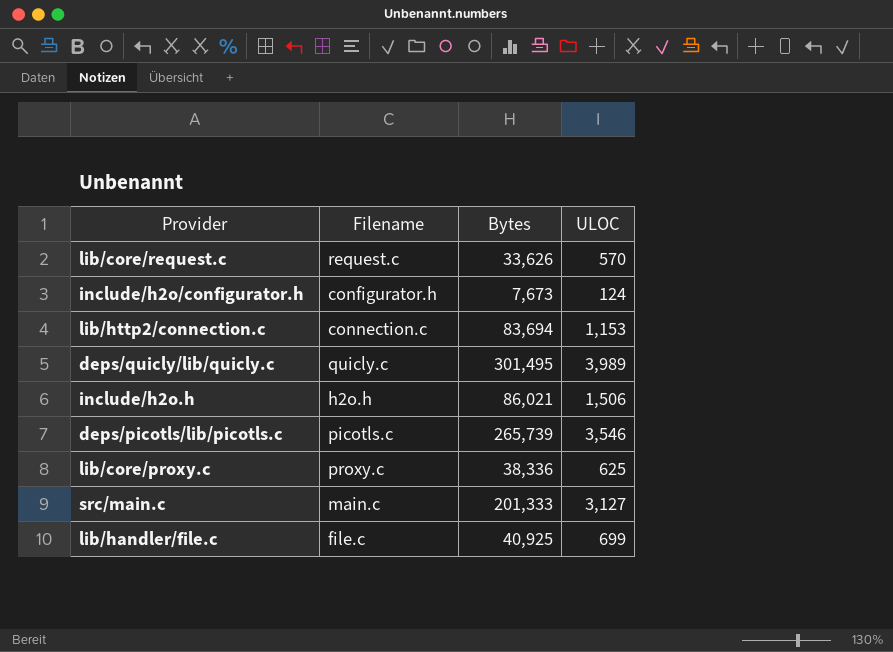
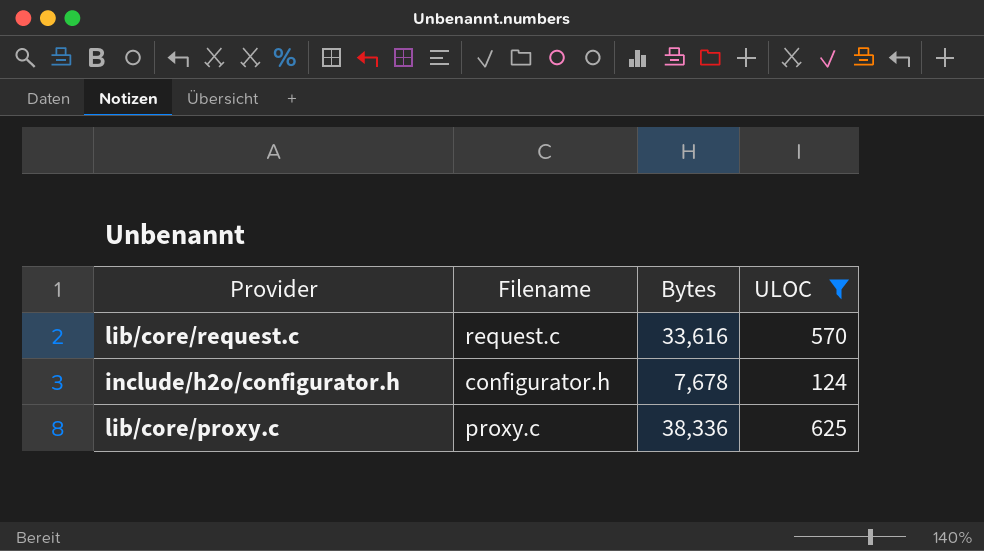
filter: none -> ULOC <= 625
lib/core/request.c | Bytes: 33,626 -> 33,616
include/h2o/configurator.h | Bytes: 7,673 -> 7,678

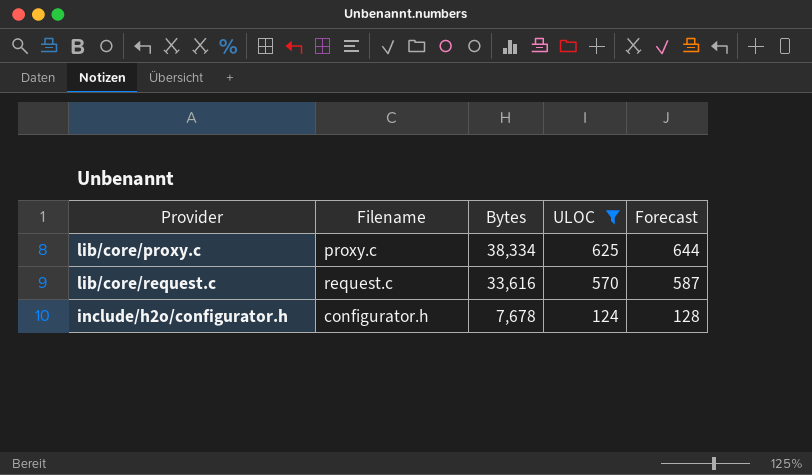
row order: none -> Bytes descending
column Forecast | formula: none -> [ULOC] * 1.03
lib/core/proxy.c | Bytes: 38,336 -> 38,334

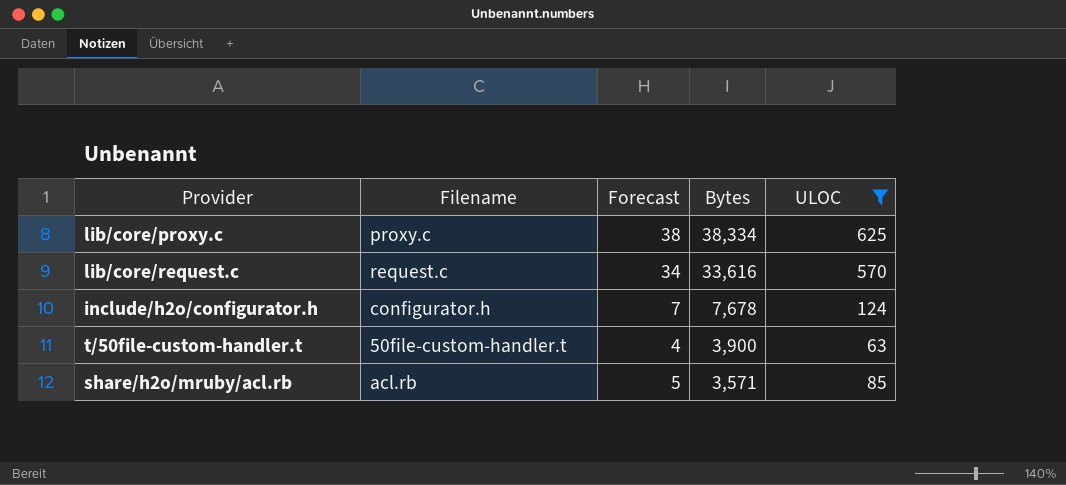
column Forecast | formula: [ULOC] * 1.03 -> [ULOC] * 0.06
column Forecast | position: 5 -> 3
row t/50file-custom-handler.t: none -> 50file-custom-handler.t | 4 | 3,900 | 63
row share/h2o/mruby/acl.rb: none -> acl.rb | 5 | 3,571 | 85

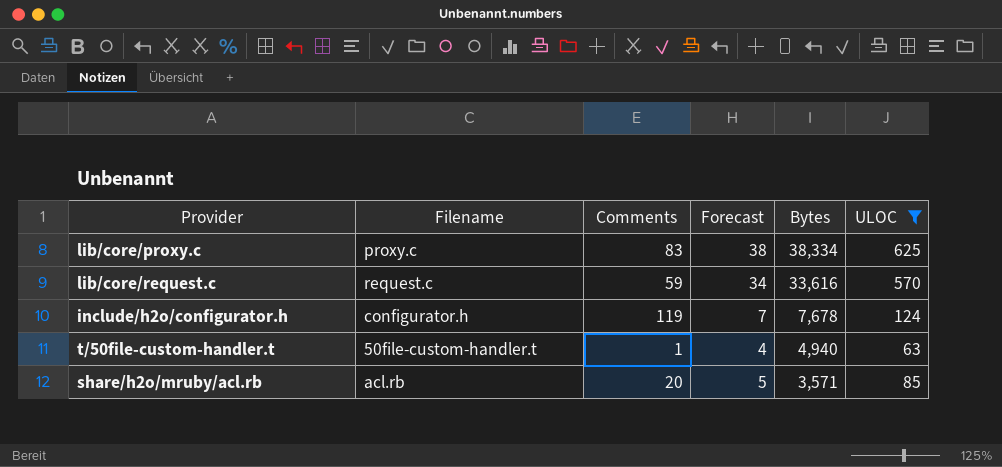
column Comments | position: none -> 3
t/50file-custom-handler.t | Bytes: 3,900 -> 4,940

